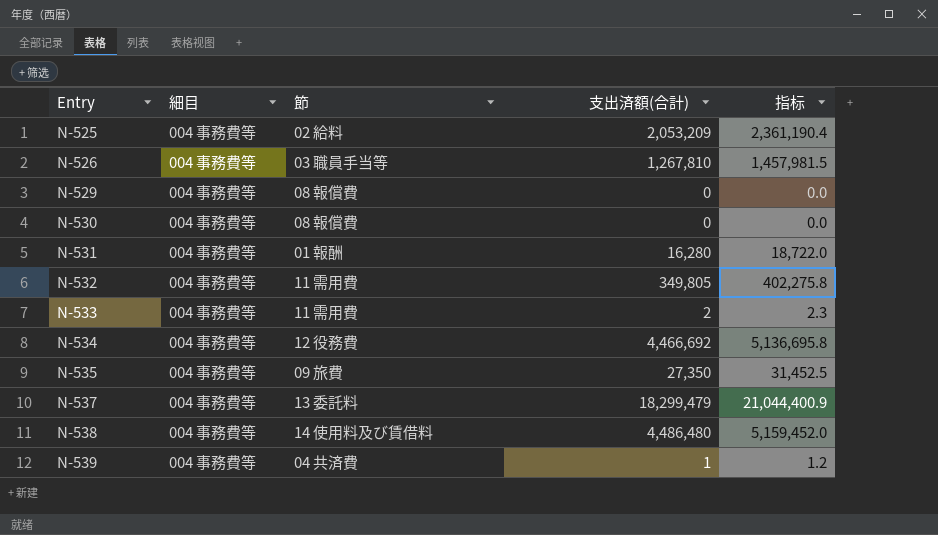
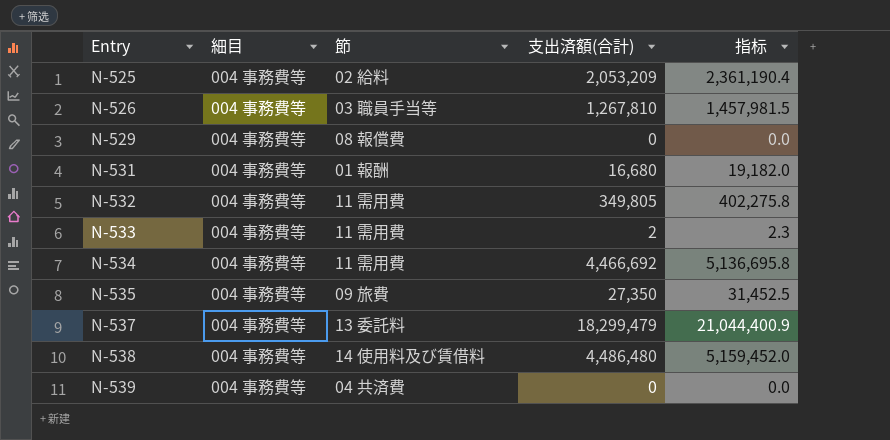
row N-530: 004 事務費等 | 08 報償費 | 0 | 0.0 -> none
N-531 | 支出済額(合計): 16,280 -> 16,680
N-531 | 指标: 18,722.0 -> 19,182.0
N-534 | 節: 12 役務費 -> 11 需用費
N-539 | 支出済額(合計): 1 -> 0
N-539 | 指标: 1.2 -> 0.0

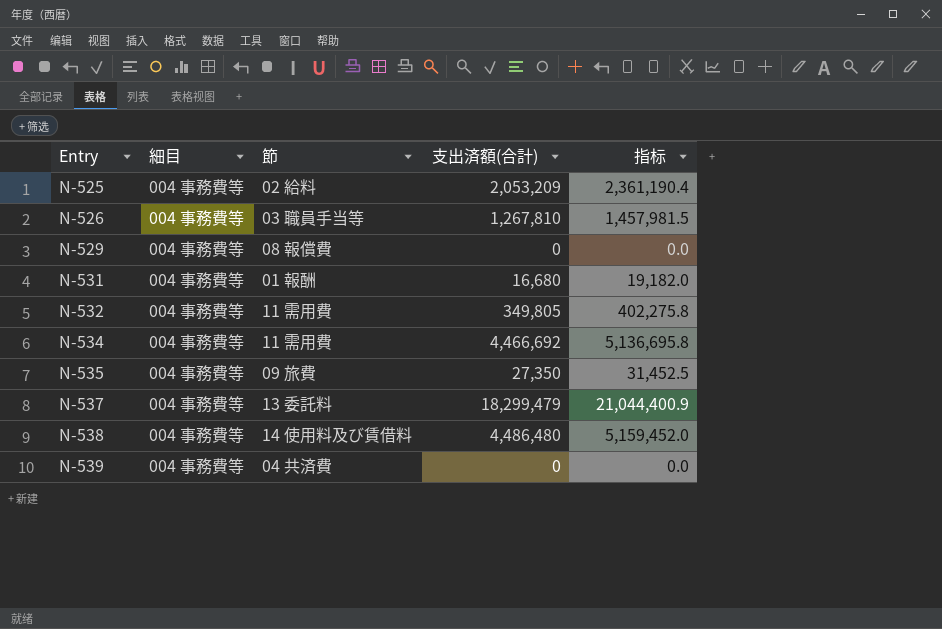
row N-533: 004 事務費等 | 11 需用費 | 2 | 2.3 -> none

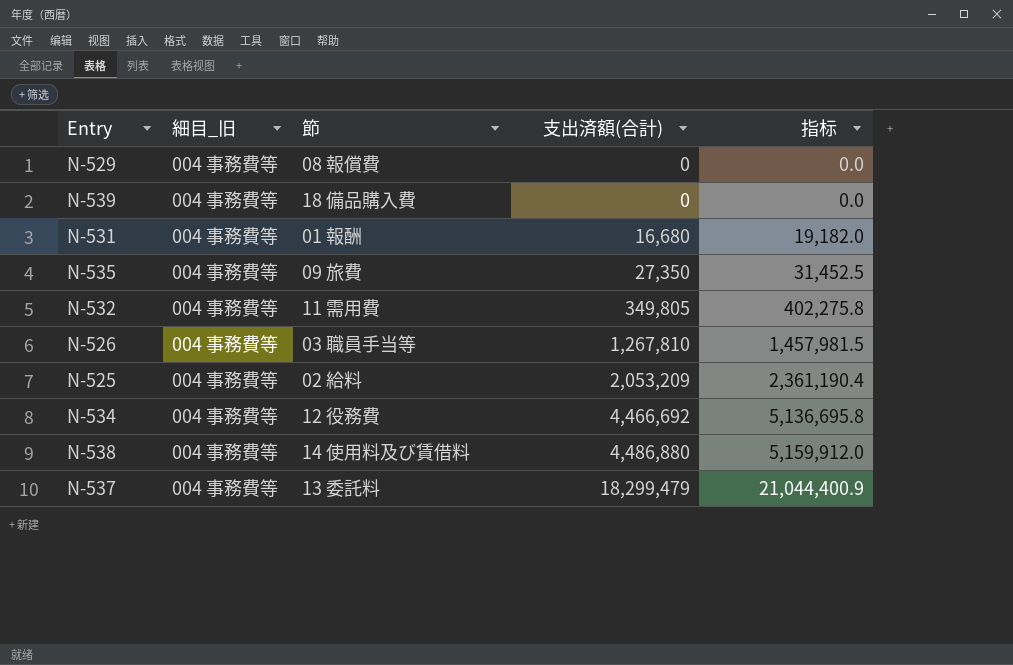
row order: Entry ascending -> 支出済額(合計) ascending
column name: 細目 -> 細目_旧
N-539 | 節: 04 共済費 -> 18 備品購入費
N-534 | 節: 11 需用費 -> 12 役務費
N-538 | 支出済額(合計): 4,486,480 -> 4,486,880
N-538 | 指标: 5,159,452.0 -> 5,159,912.0

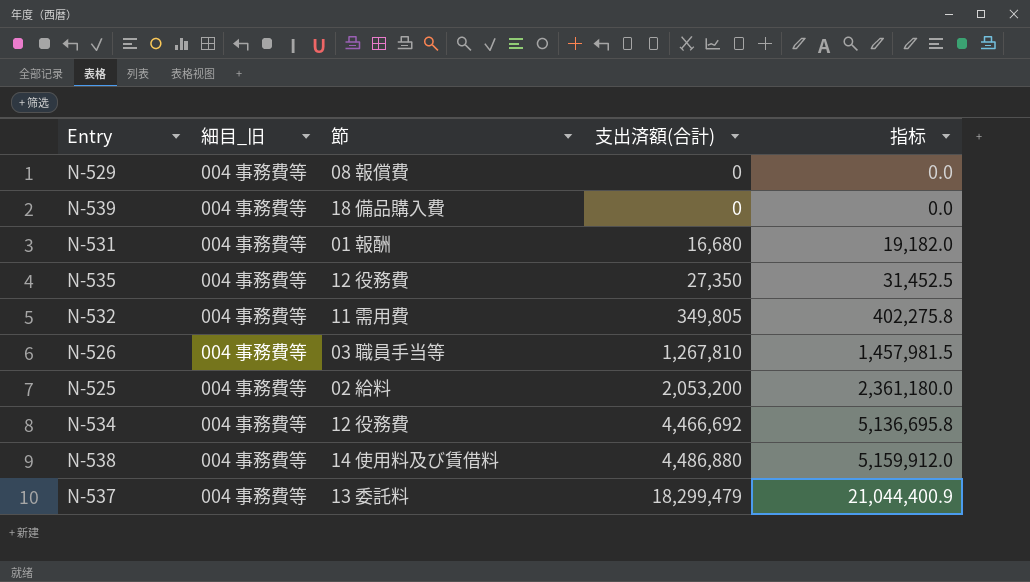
N-535 | 節: 09 旅費 -> 12 役務費
N-525 | 支出済額(合計): 2,053,209 -> 2,053,200
N-525 | 指标: 2,361,190.4 -> 2,361,180.0

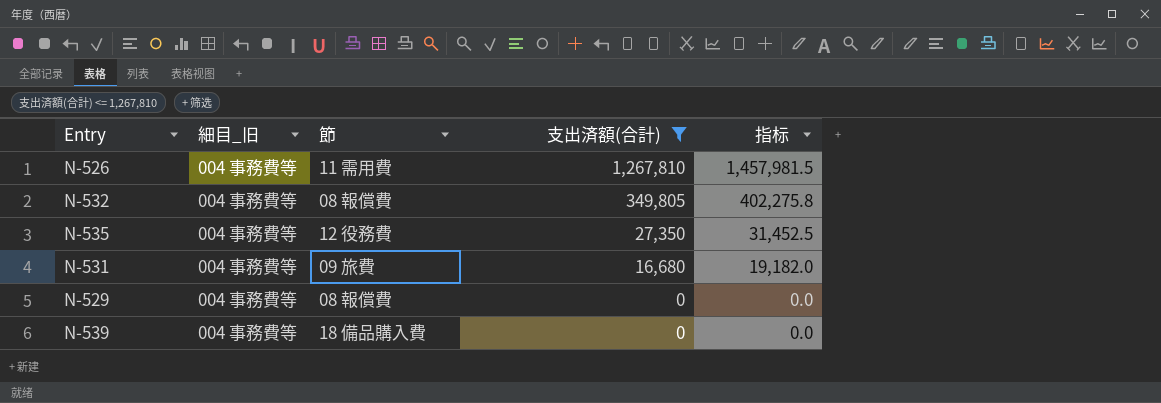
filter: none -> 支出済額(合計) <= 1,267,810
row order: 支出済額(合計) ascending -> 支出済額(合計) descending
N-526 | 節: 03 職員手当等 -> 11 需用費
N-532 | 節: 11 需用費 -> 08 報償費
N-531 | 節: 01 報酬 -> 09 旅費

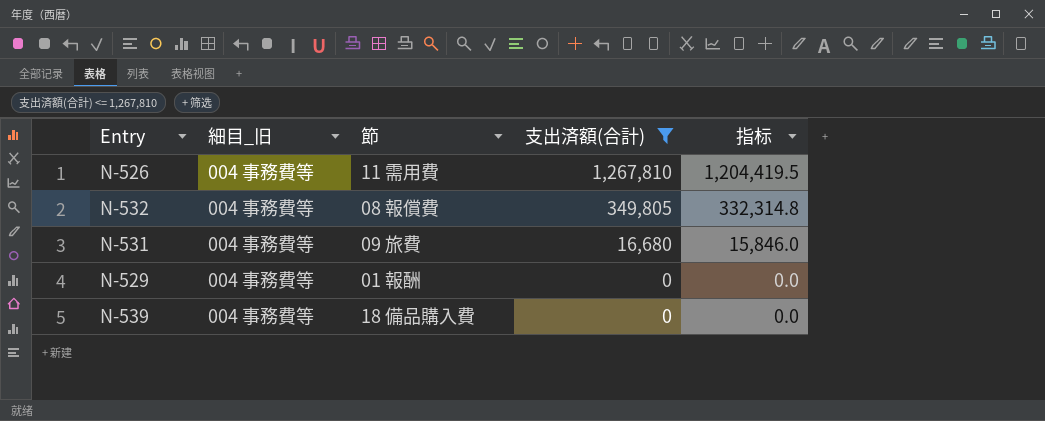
column 指标 | formula: [支出済額(合計)] * 1.15 -> [支出済額(合計)] * 0.95
row N-535: 004 事務費等 | 12 役務費 | 27,350 | 31,452.5 -> none
N-529 | 節: 08 報償費 -> 01 報酬

